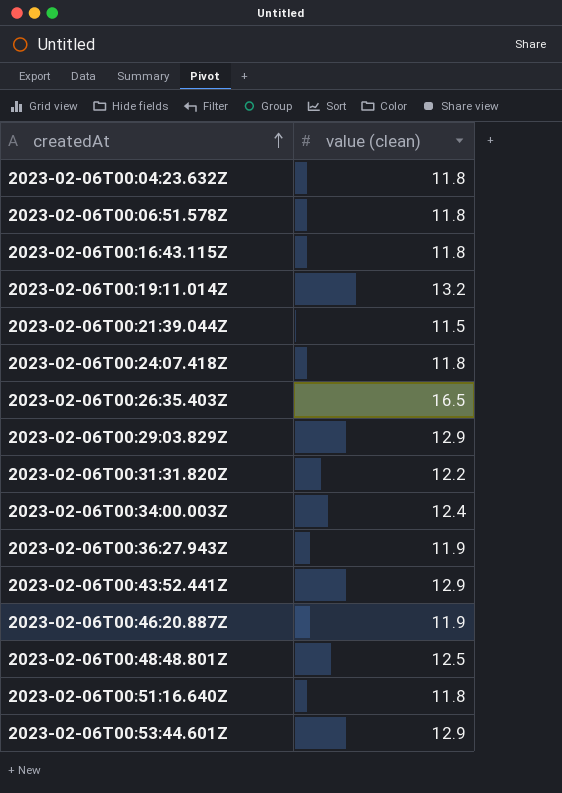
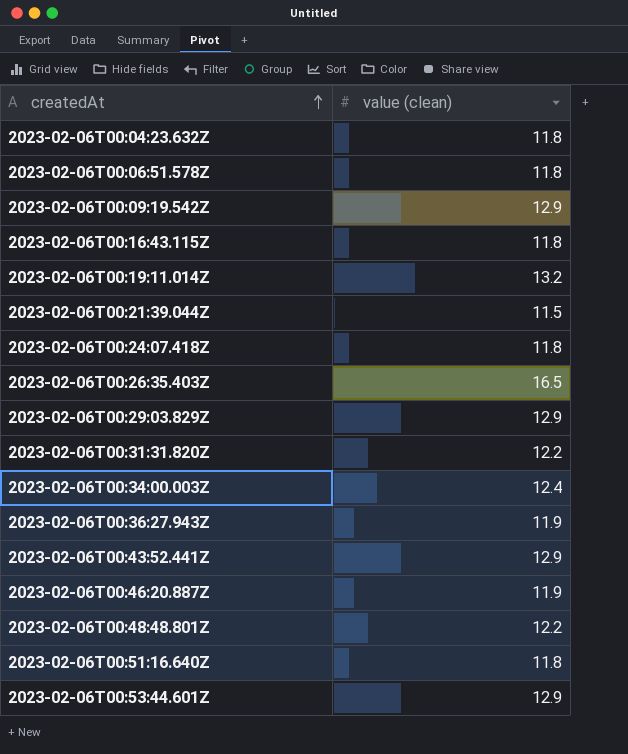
row 2023-02-06T00:09:19.542Z: none -> 12.9
2023-02-06T00:48:48.801Z | value (clean): 12.5 -> 12.2

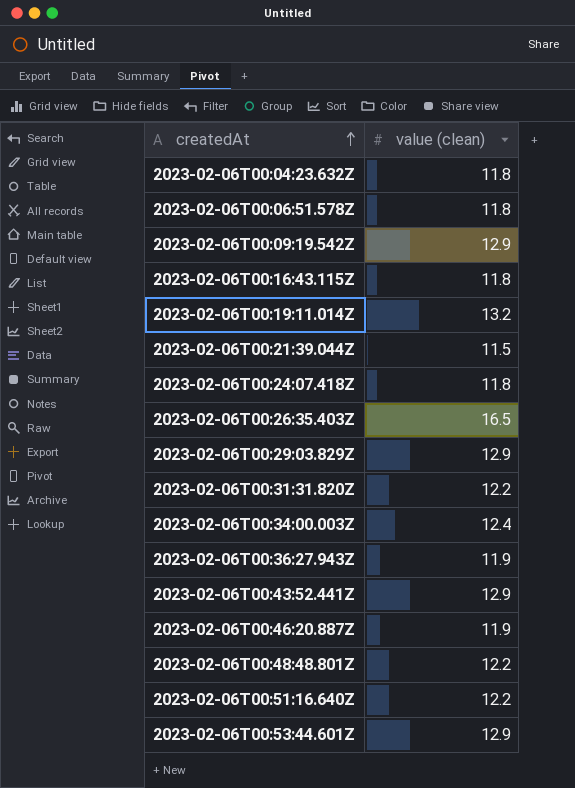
2023-02-06T00:51:16.640Z | value (clean): 11.8 -> 12.2

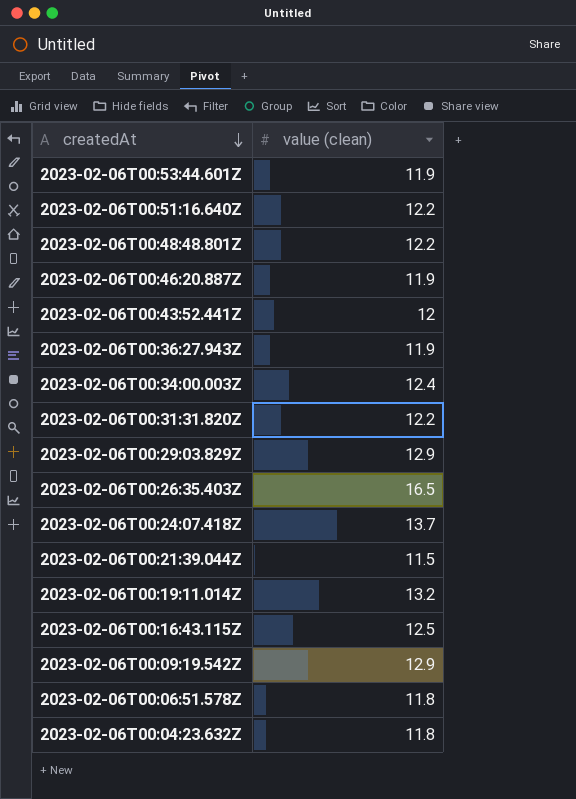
row order: createdAt ascending -> createdAt descending
2023-02-06T00:53:44.601Z | value (clean): 12.9 -> 11.9
2023-02-06T00:43:52.441Z | value (clean): 12.9 -> 12
2023-02-06T00:24:07.418Z | value (clean): 11.8 -> 13.7
2023-02-06T00:16:43.115Z | value (clean): 11.8 -> 12.5

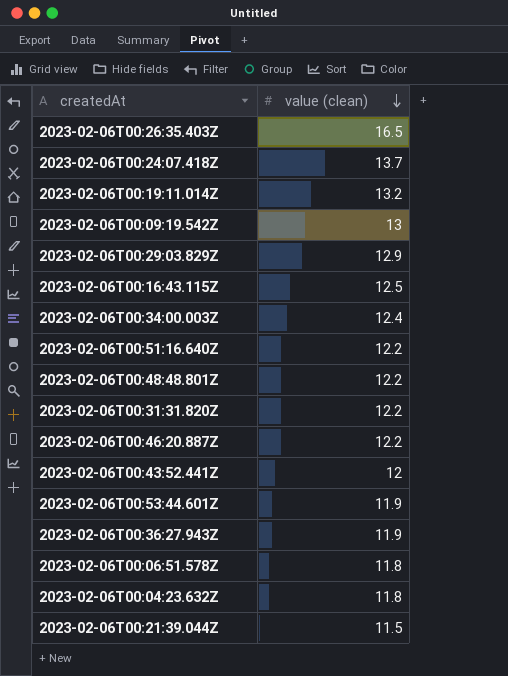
row order: createdAt descending -> value (clean) descending
2023-02-06T00:09:19.542Z | value (clean): 12.9 -> 13
2023-02-06T00:46:20.887Z | value (clean): 11.9 -> 12.2

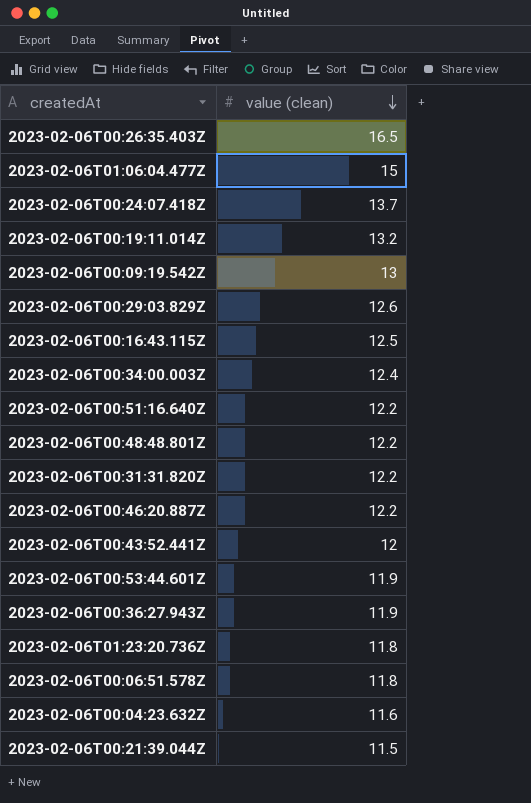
row 2023-02-06T01:06:04.477Z: none -> 15
2023-02-06T00:29:03.829Z | value (clean): 12.9 -> 12.6
row 2023-02-06T01:23:20.736Z: none -> 11.8
2023-02-06T00:04:23.632Z | value (clean): 11.8 -> 11.6

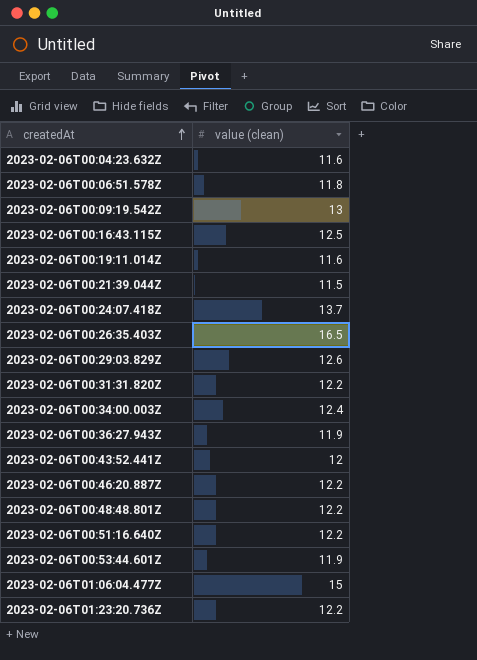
row order: value (clean) descending -> createdAt ascending
2023-02-06T00:19:11.014Z | value (clean): 13.2 -> 11.6
2023-02-06T01:23:20.736Z | value (clean): 11.8 -> 12.2

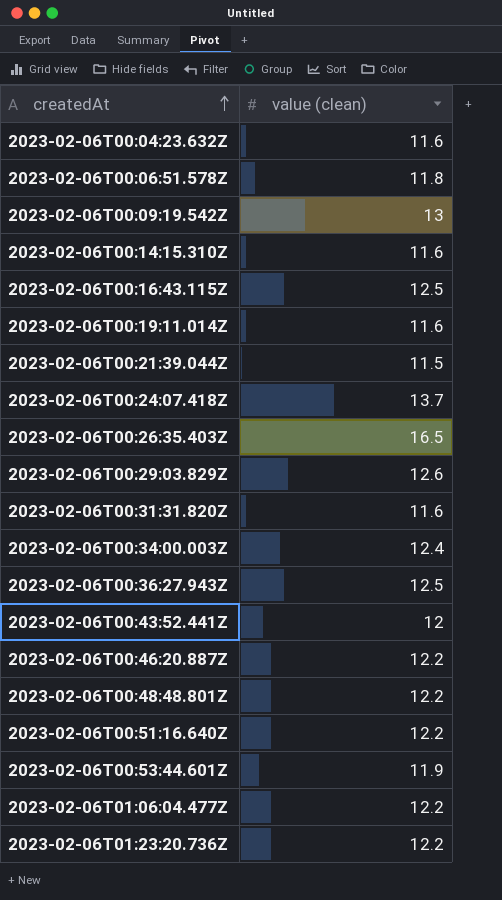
row 2023-02-06T00:14:15.310Z: none -> 11.6
2023-02-06T00:31:31.820Z | value (clean): 12.2 -> 11.6
2023-02-06T00:36:27.943Z | value (clean): 11.9 -> 12.5
2023-02-06T01:06:04.477Z | value (clean): 15 -> 12.2

